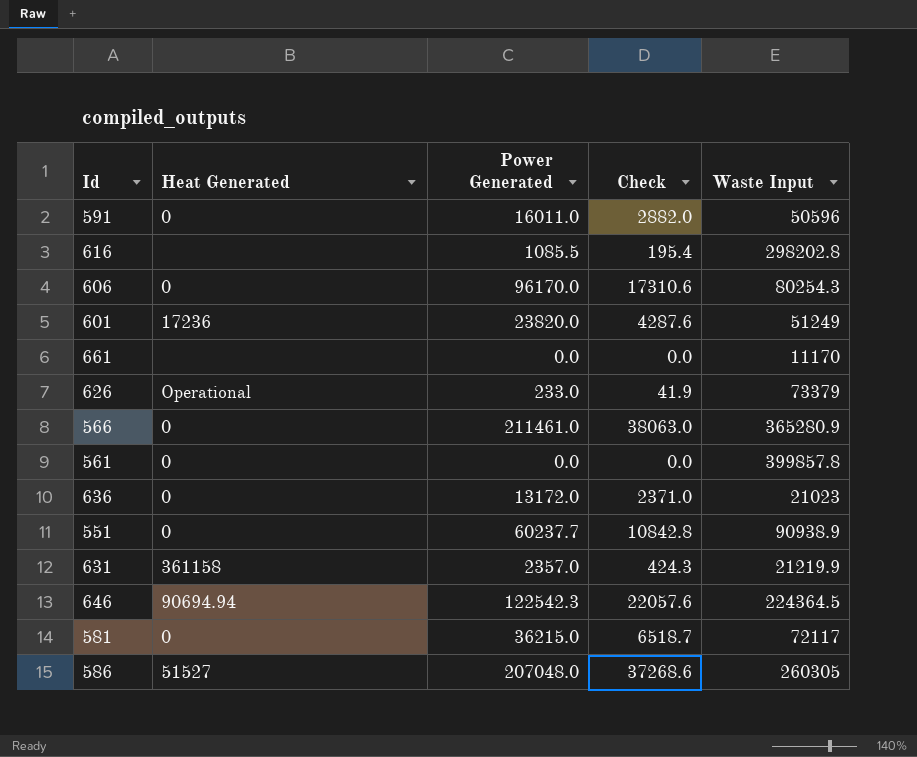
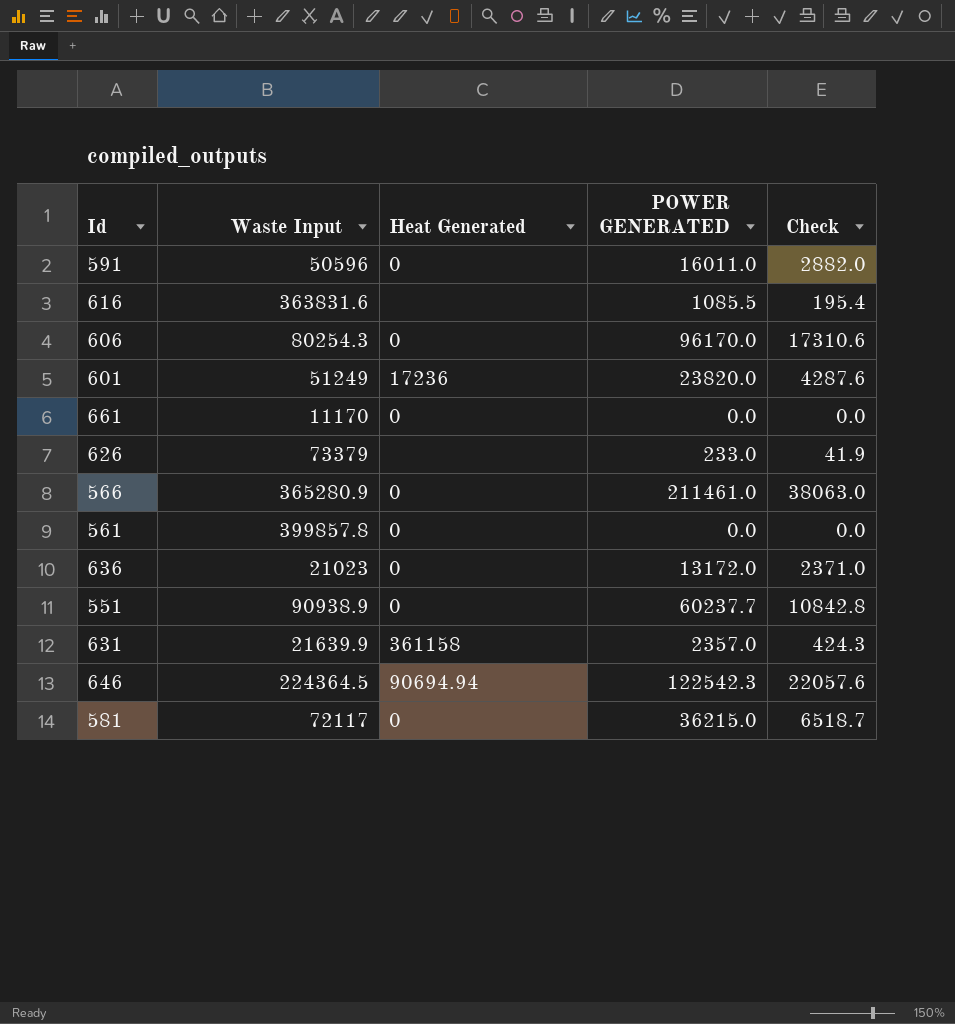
column Waste Input | position: 5 -> 2
column name: Power Generated -> POWER GENERATED
row 586: 51527 | 207048.0 | 37268.6 | 260305 -> none
616 | Waste Input: 298202.8 -> 363831.6
661 | Heat Generated: none -> 0
626 | Heat Generated: Operational -> none
631 | Waste Input: 21219.9 -> 21639.9

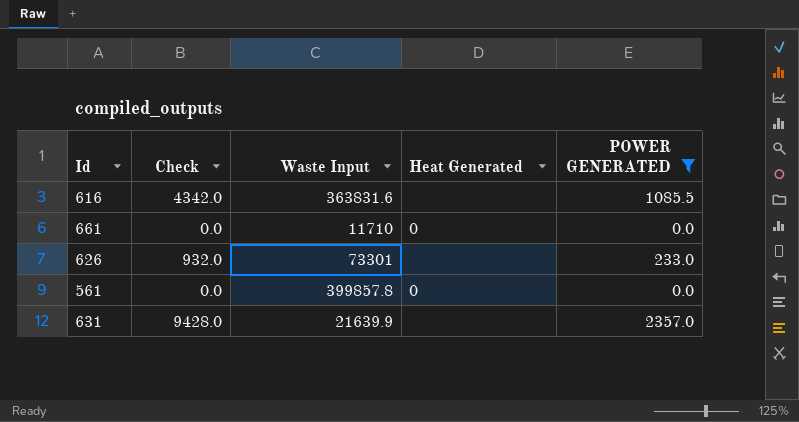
filter: none -> POWER GENERATED <= 2357.0
column Check | formula: [POWER GENERATED] * 0.18 -> [POWER GENERATED] * 4
column Check | position: 5 -> 2
661 | Waste Input: 11170 -> 11710
626 | Waste Input: 73379 -> 73301
631 | Heat Generated: 361158 -> none

